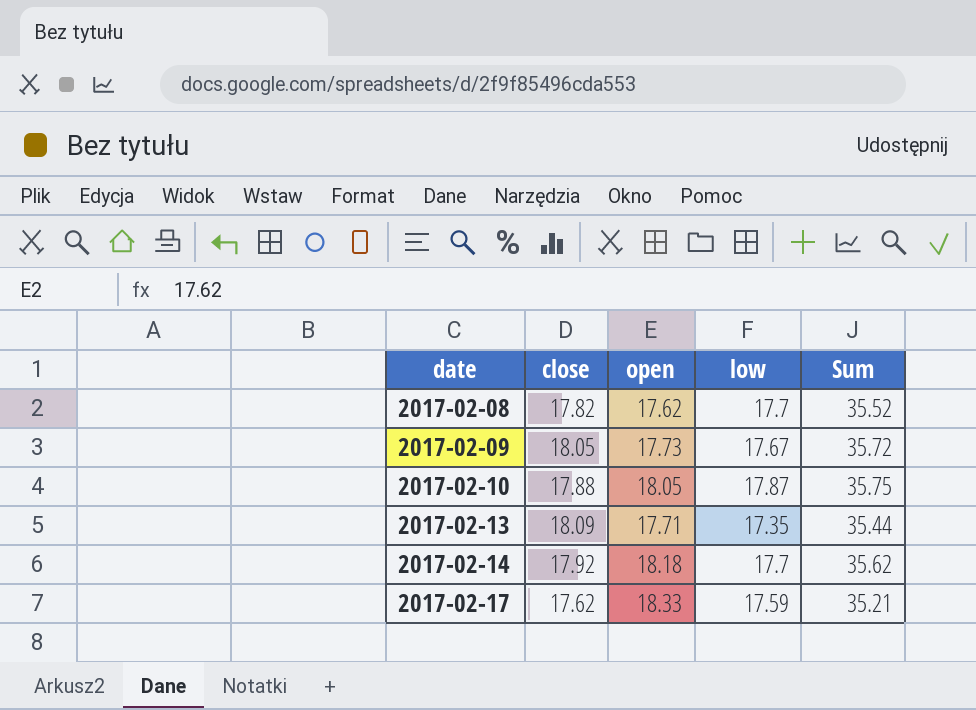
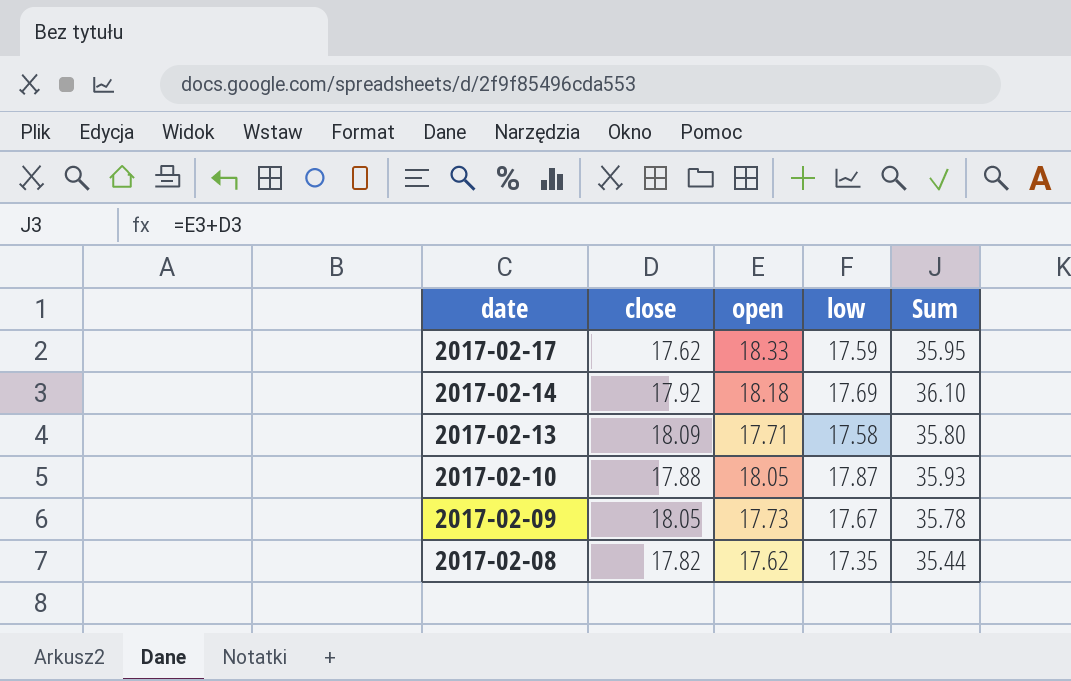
row order: date ascending -> date descending
column Sum | formula: [close] + [low] -> [close] + [open]
2017-02-14 | low: 17.7 -> 17.69
2017-02-13 | low: 17.35 -> 17.58
2017-02-08 | low: 17.7 -> 17.35

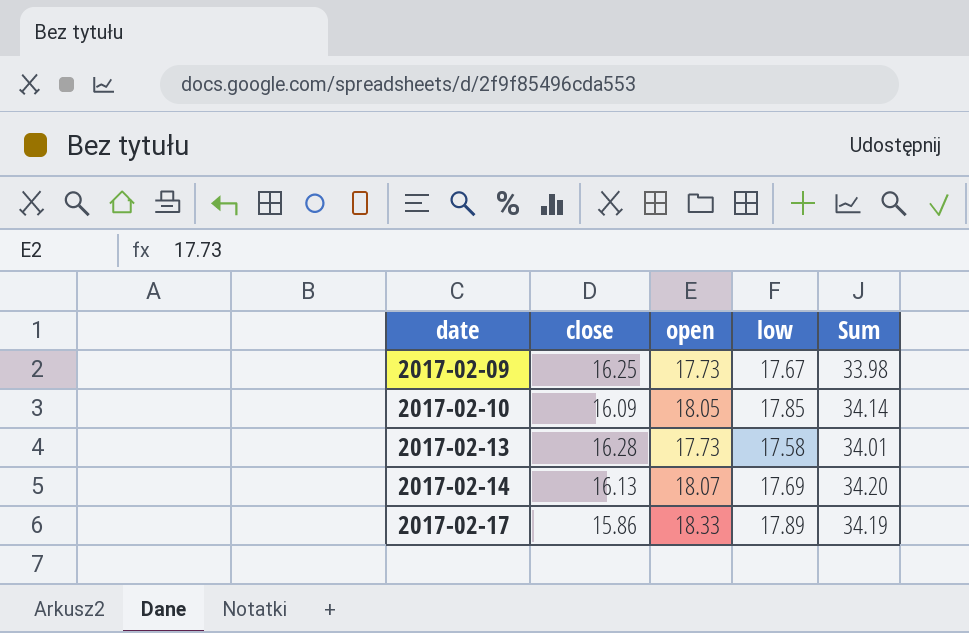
row order: date descending -> date ascending
row 2017-02-08: 17.82 | 17.62 | 17.35 | 35.44 -> none
2017-02-09 | close: 18.05 -> 16.25
2017-02-09 | Sum: 35.78 -> 33.98
2017-02-10 | close: 17.88 -> 16.09
2017-02-10 | low: 17.87 -> 17.85
2017-02-10 | Sum: 35.93 -> 34.14
2017-02-13 | close: 18.09 -> 16.28
2017-02-13 | open: 17.71 -> 17.73
2017-02-13 | Sum: 35.80 -> 34.01
2017-02-14 | close: 17.92 -> 16.13
2017-02-14 | open: 18.18 -> 18.07
2017-02-14 | Sum: 36.10 -> 34.20
2017-02-17 | close: 17.62 -> 15.86
2017-02-17 | low: 17.59 -> 17.89
2017-02-17 | Sum: 35.95 -> 34.19

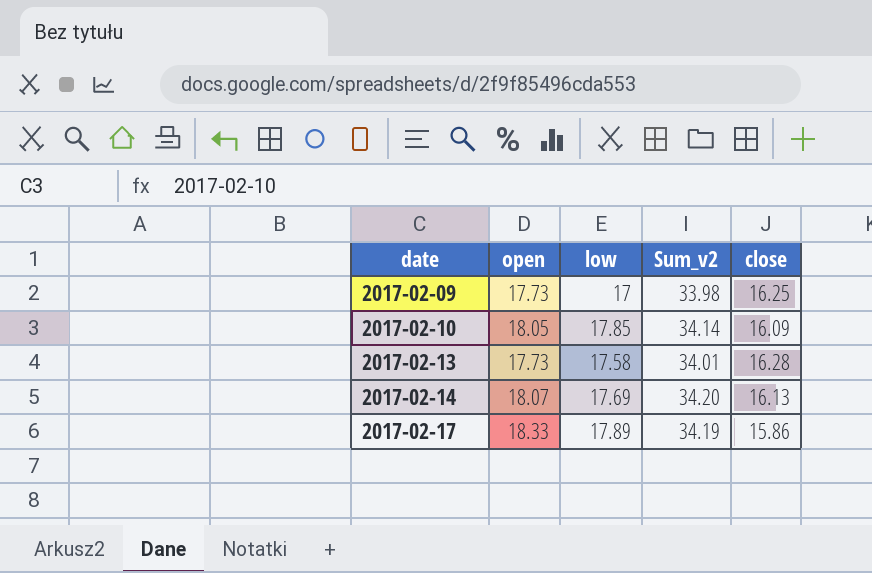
column name: Sum -> Sum_v2
column close | position: 2 -> 5
2017-02-09 | low: 17.67 -> 17

